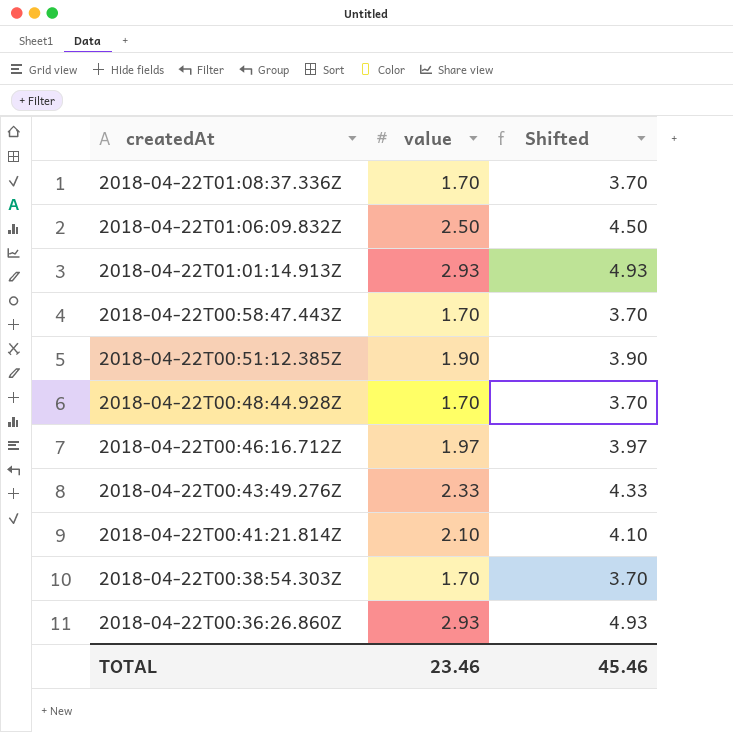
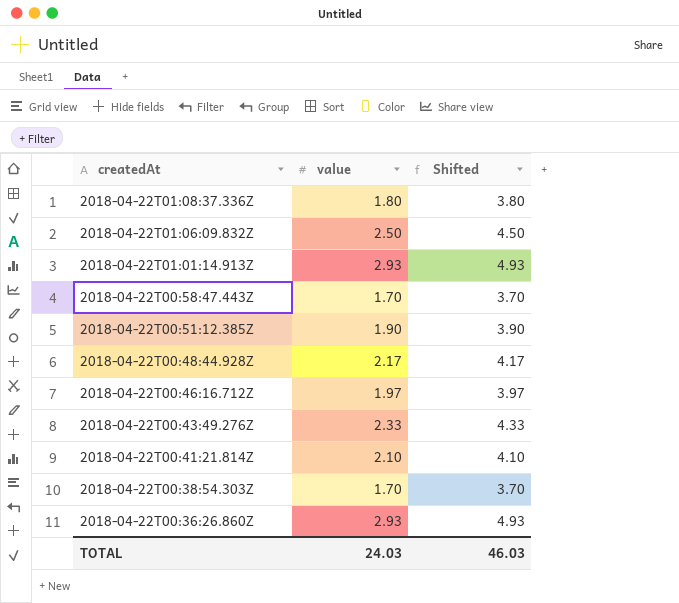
2018-04-22T01:08:37.336Z | value: 1.70 -> 1.80
2018-04-22T01:08:37.336Z | Shifted: 3.70 -> 3.80
2018-04-22T00:48:44.928Z | value: 1.70 -> 2.17
2018-04-22T00:48:44.928Z | Shifted: 3.70 -> 4.17
TOTAL | value: 23.46 -> 24.03
TOTAL | Shifted: 45.46 -> 46.03

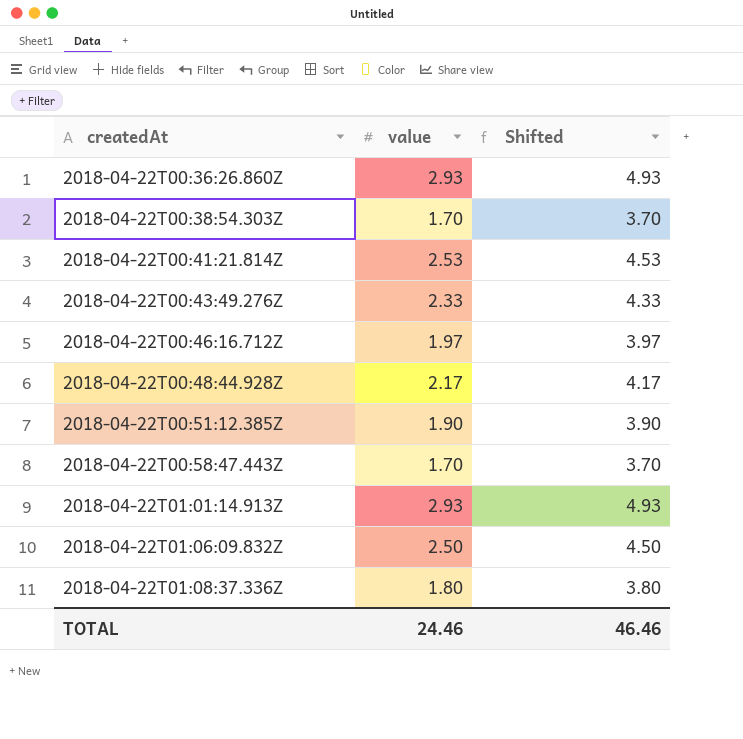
row order: createdAt descending -> createdAt ascending
2018-04-22T00:41:21.814Z | value: 2.10 -> 2.53
2018-04-22T00:41:21.814Z | Shifted: 4.10 -> 4.53
TOTAL | value: 24.03 -> 24.46
TOTAL | Shifted: 46.03 -> 46.46

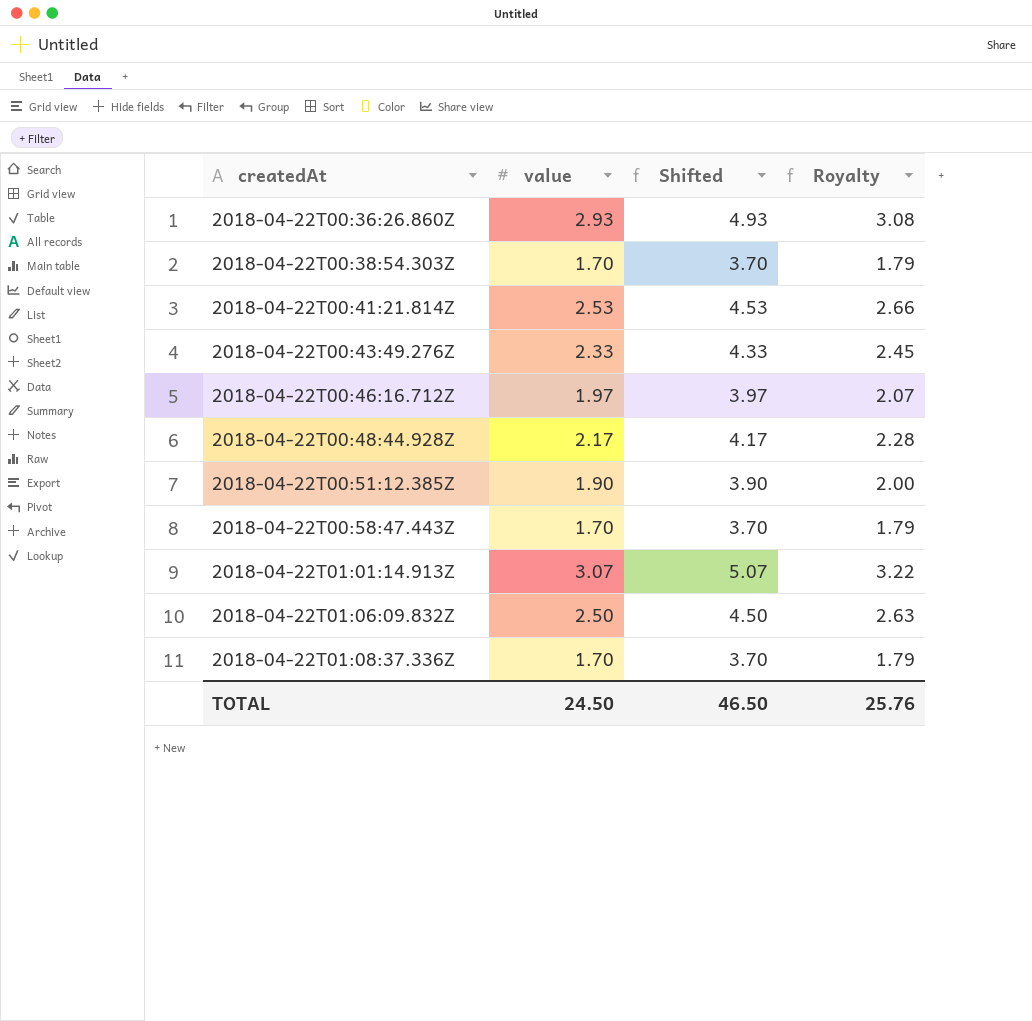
column Royalty | formula: none -> [value] * 1.05
2018-04-22T01:01:14.913Z | value: 2.93 -> 3.07
2018-04-22T01:01:14.913Z | Shifted: 4.93 -> 5.07
2018-04-22T01:08:37.336Z | value: 1.80 -> 1.70
2018-04-22T01:08:37.336Z | Shifted: 3.80 -> 3.70
TOTAL | value: 24.46 -> 24.50
TOTAL | Shifted: 46.46 -> 46.50

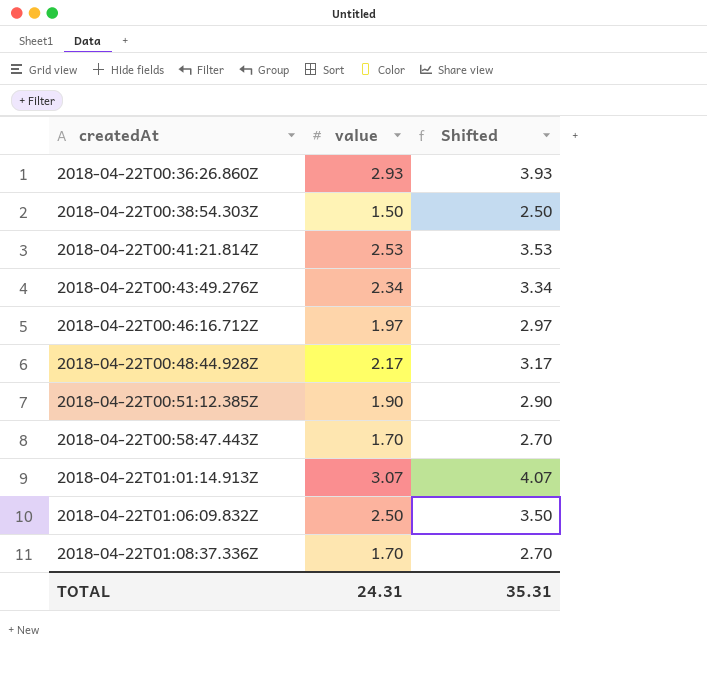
column Royalty | formula: [value] * 1.05 -> none
column Shifted | formula: [value] + 2 -> [value] + 1
2018-04-22T00:38:54.303Z | value: 1.70 -> 1.50
2018-04-22T00:43:49.276Z | value: 2.33 -> 2.34
TOTAL | value: 24.50 -> 24.31
TOTAL | Shifted: 46.50 -> 35.31

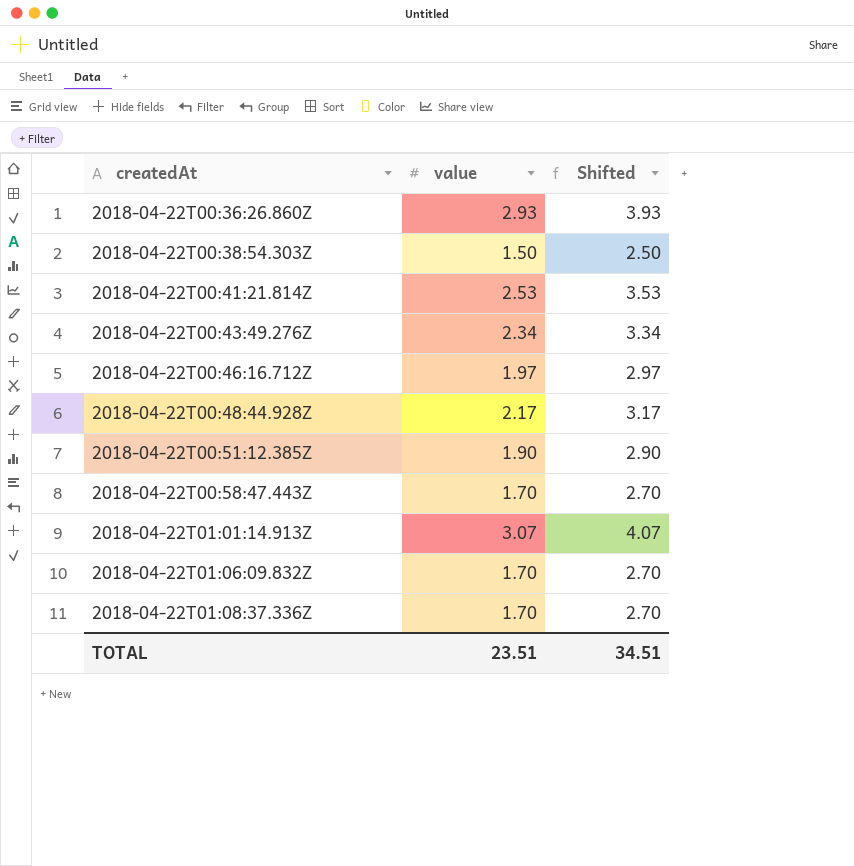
2018-04-22T01:06:09.832Z | value: 2.50 -> 1.70
2018-04-22T01:06:09.832Z | Shifted: 3.50 -> 2.70
TOTAL | value: 24.31 -> 23.51
TOTAL | Shifted: 35.31 -> 34.51

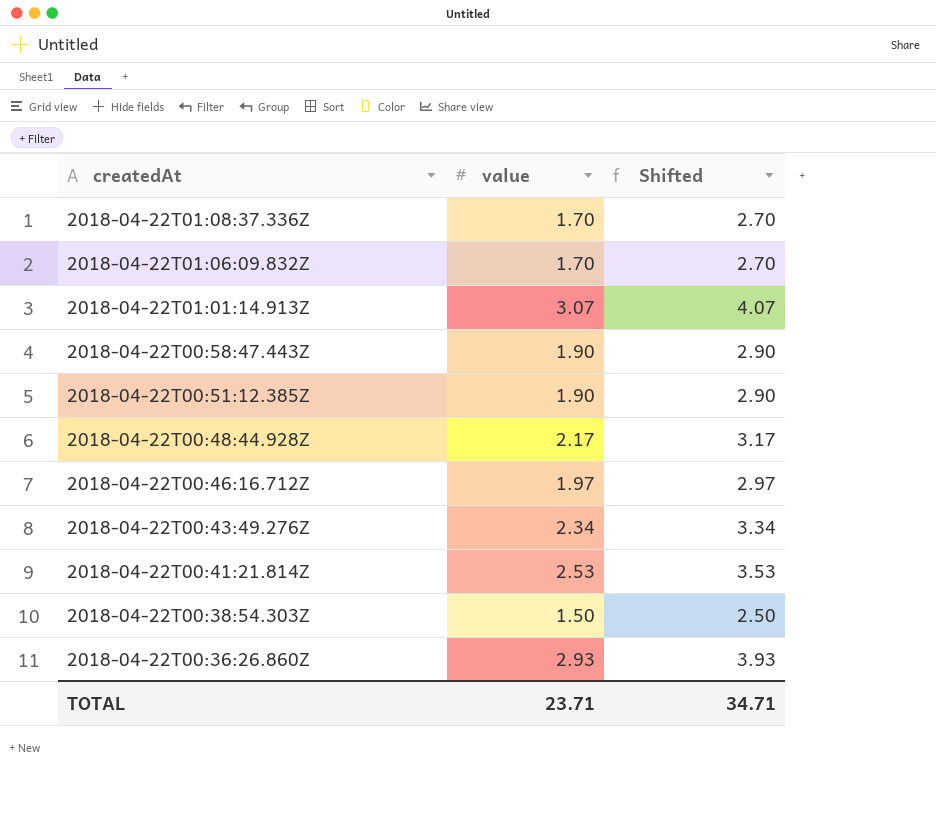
row order: createdAt ascending -> createdAt descending
2018-04-22T00:58:47.443Z | value: 1.70 -> 1.90
2018-04-22T00:58:47.443Z | Shifted: 2.70 -> 2.90
TOTAL | value: 23.51 -> 23.71
TOTAL | Shifted: 34.51 -> 34.71

